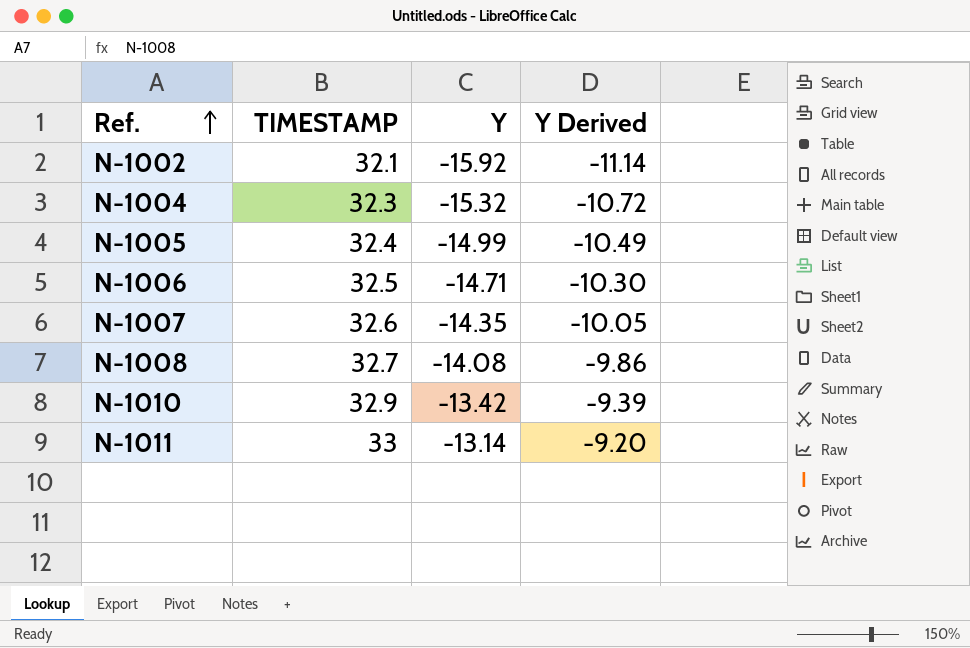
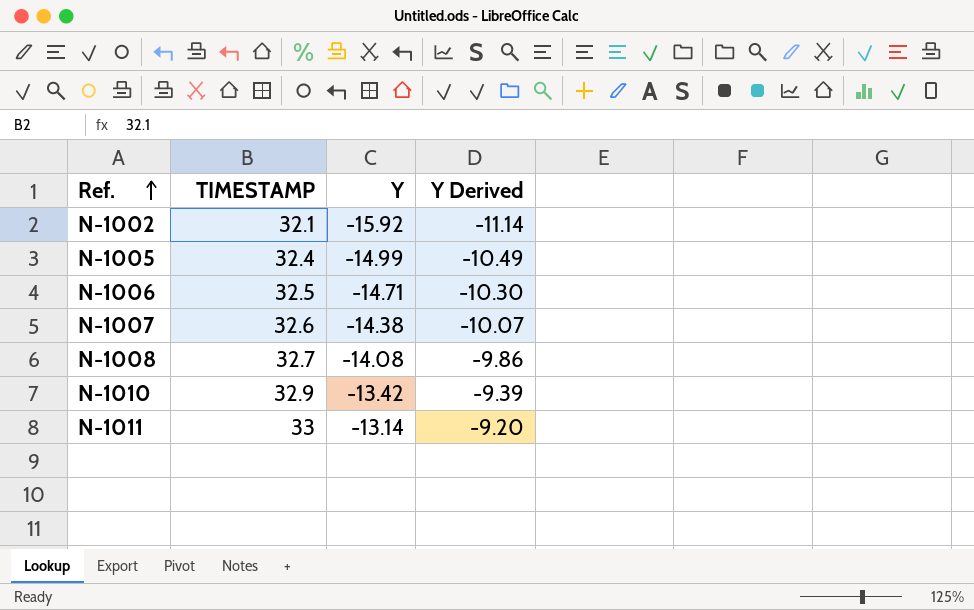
row N-1004: 32.3 | -15.32 | -10.72 -> none
N-1007 | Y: -14.35 -> -14.38
N-1007 | Y Derived: -10.05 -> -10.07

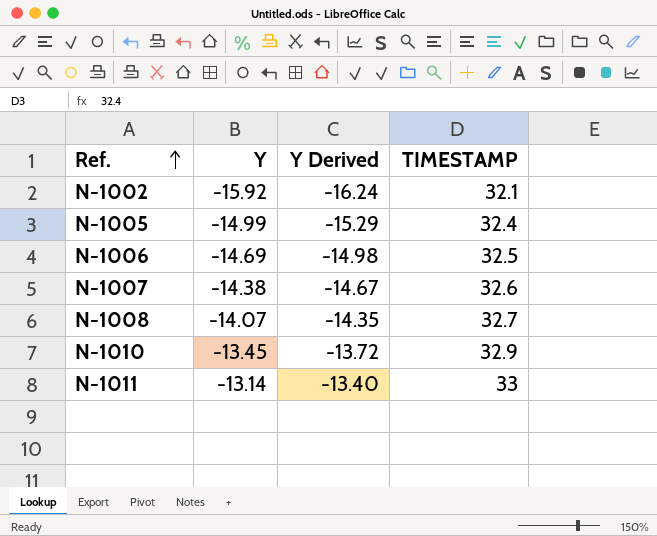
column Y Derived | formula: [Y] * 0.7 -> [Y] * 1.02
column TIMESTAMP | position: 2 -> 4
N-1006 | Y: -14.71 -> -14.69
N-1008 | Y: -14.08 -> -14.07
N-1010 | Y: -13.42 -> -13.45

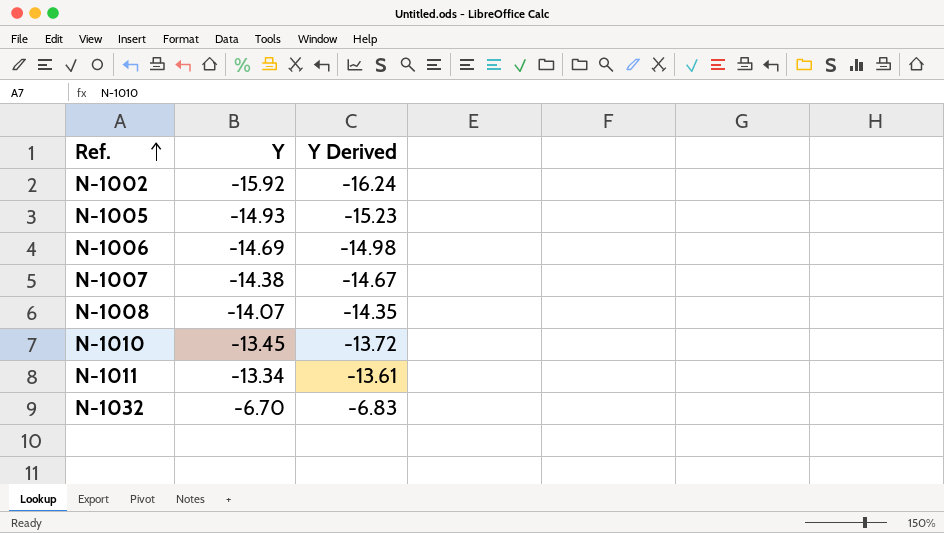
column TIMESTAMP | position: 4 -> none
N-1005 | Y: -14.99 -> -14.93
N-1005 | Y Derived: -15.29 -> -15.23
N-1011 | Y: -13.14 -> -13.34
N-1011 | Y Derived: -13.40 -> -13.61
row N-1032: none -> -6.70 | -6.83

